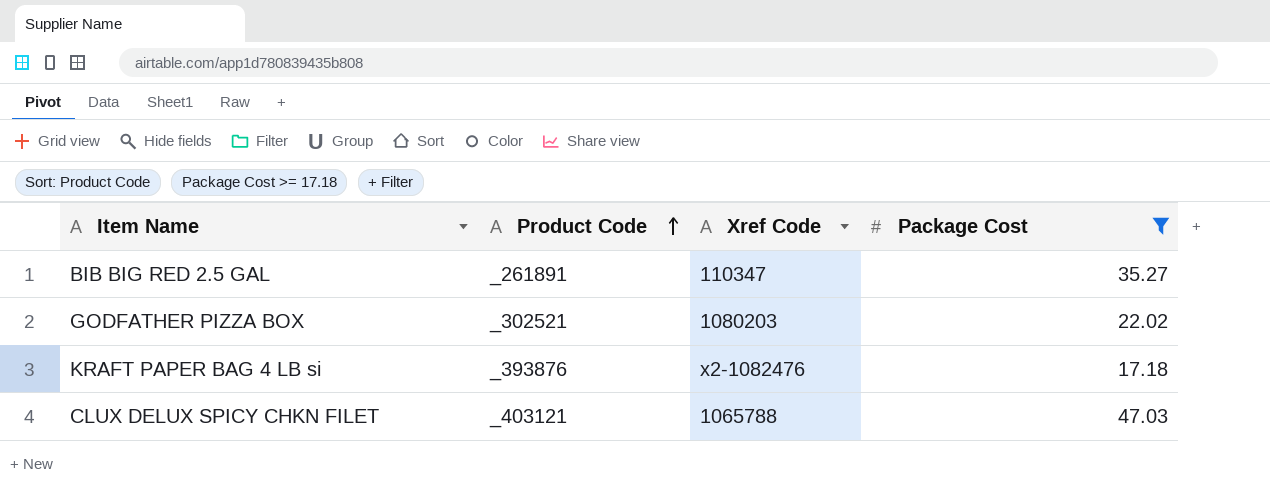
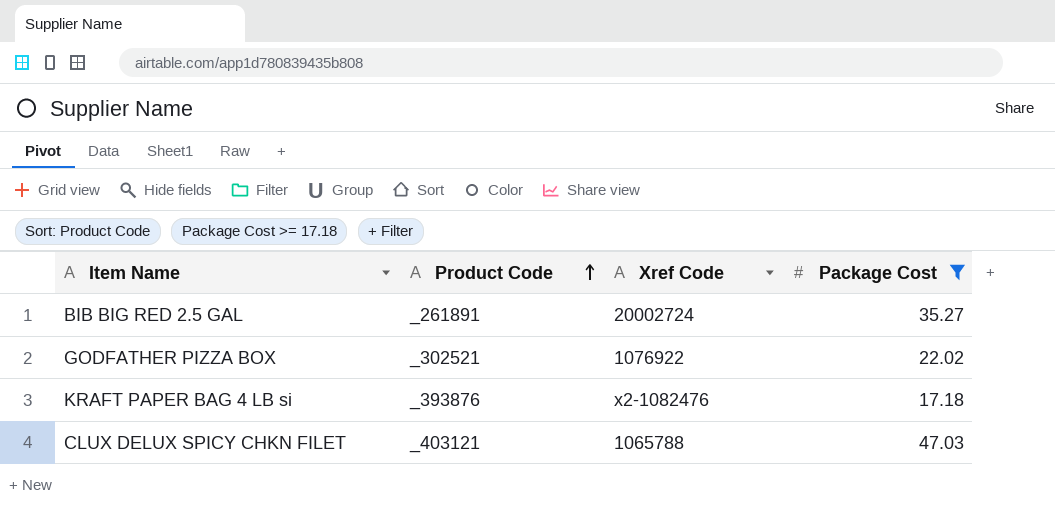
BIB BIG RED 2.5 GAL | Xref Code: 110347 -> 20002724
GODFATHER PIZZA BOX | Xref Code: 1080203 -> 1076922

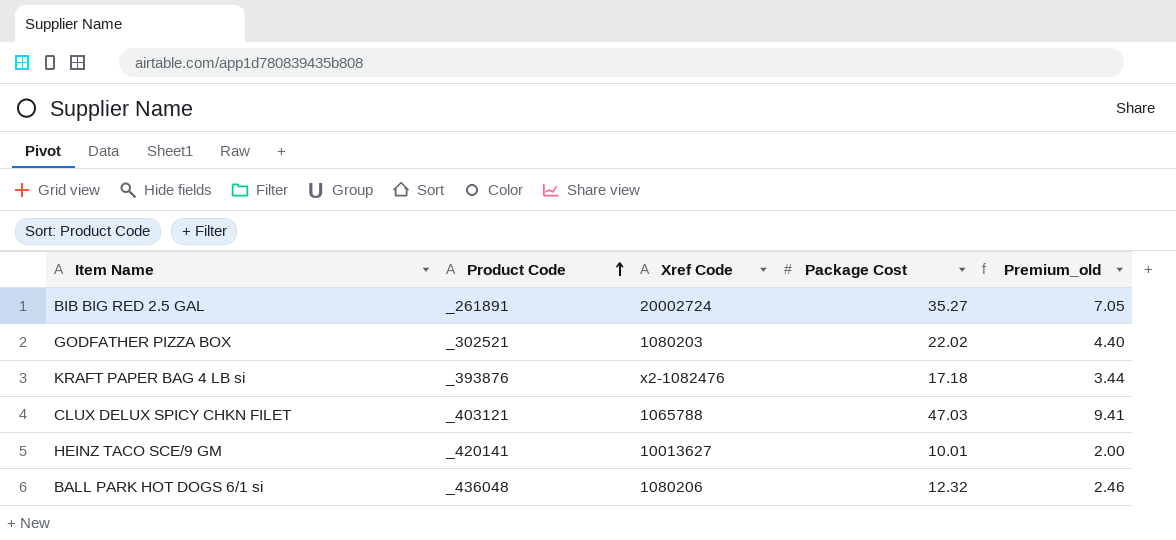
filter: Package Cost >= 17.18 -> none
column Premium_old | formula: none -> [Package Cost] * 0.2
GODFATHER PIZZA BOX | Xref Code: 1076922 -> 1080203

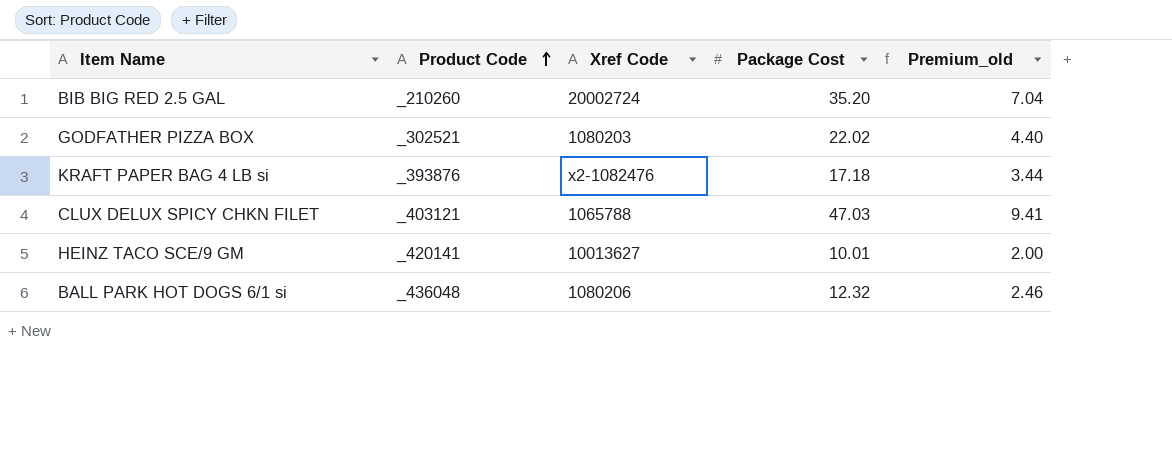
BIB BIG RED 2.5 GAL | Product Code: _261891 -> _210260
BIB BIG RED 2.5 GAL | Package Cost: 35.27 -> 35.20
BIB BIG RED 2.5 GAL | Premium_old: 7.05 -> 7.04

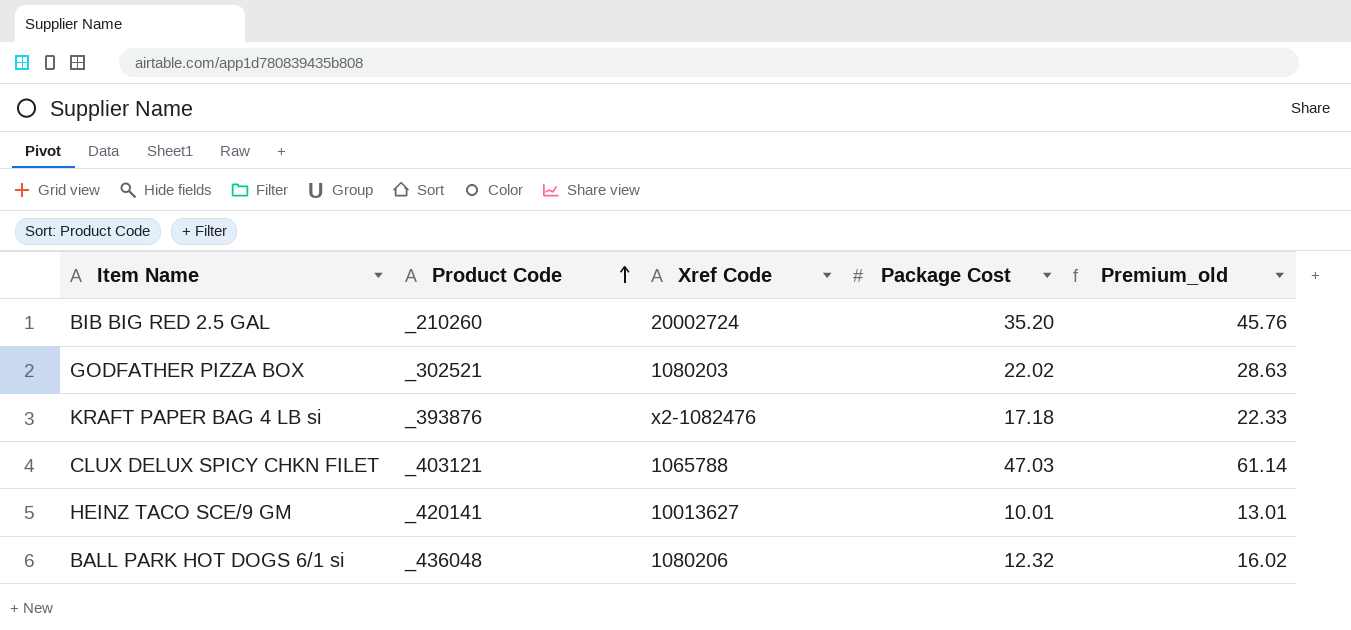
column Premium_old | formula: [Package Cost] * 0.2 -> [Package Cost] * 1.3

